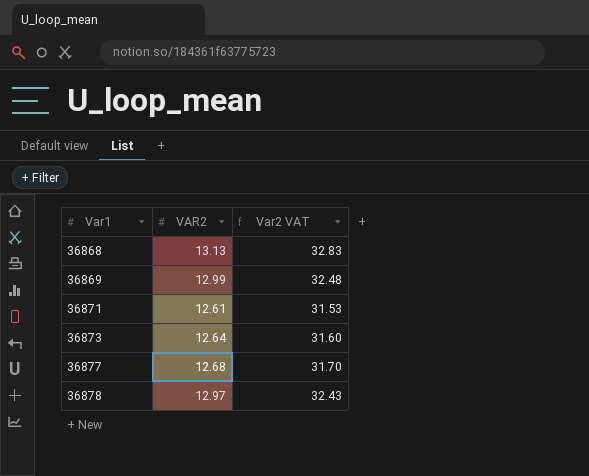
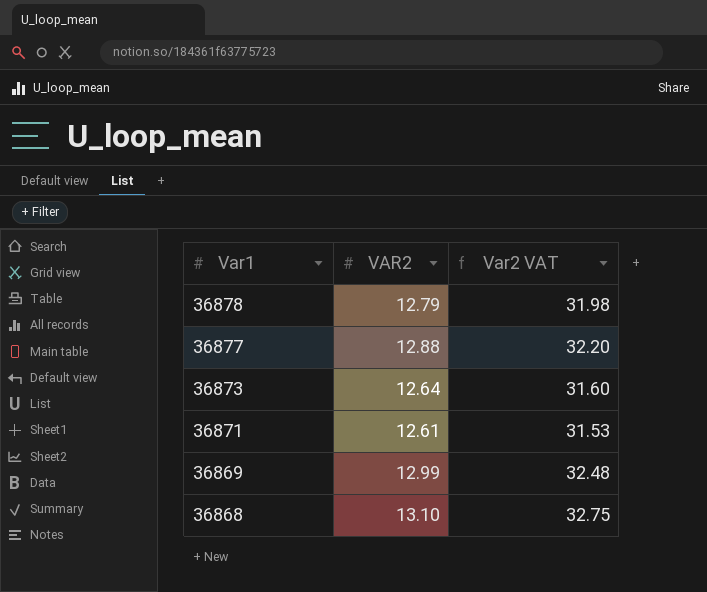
row order: Var1 ascending -> Var1 descending
36878 | VAR2: 12.97 -> 12.79
36878 | Var2 VAT: 32.43 -> 31.98
36877 | VAR2: 12.68 -> 12.88
36877 | Var2 VAT: 31.70 -> 32.20
36868 | VAR2: 13.13 -> 13.10
36868 | Var2 VAT: 32.83 -> 32.75

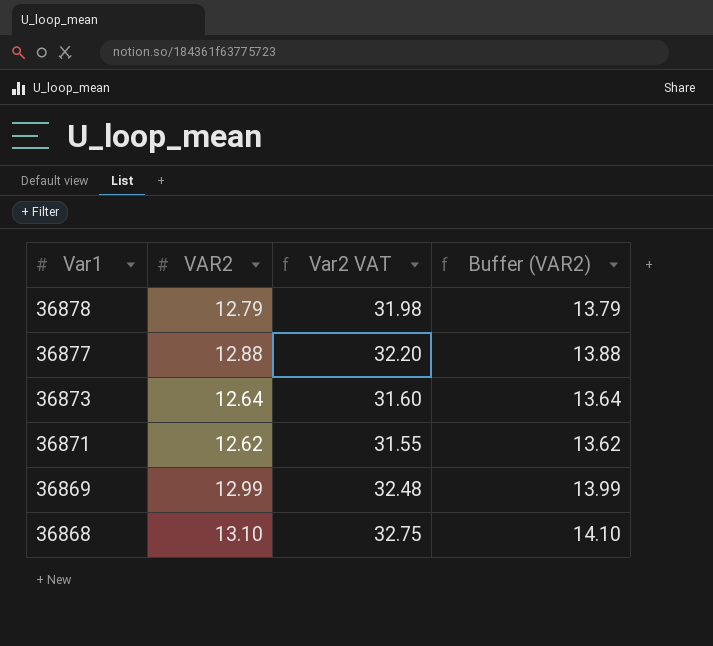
column Buffer (VAR2) | formula: none -> [VAR2] + 1
36871 | VAR2: 12.61 -> 12.62
36871 | Var2 VAT: 31.53 -> 31.55

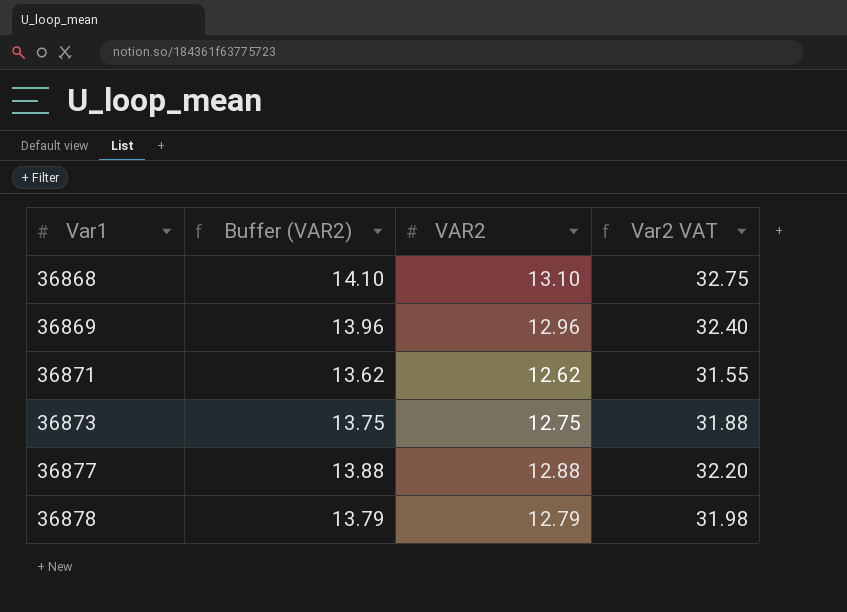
row order: Var1 descending -> Var1 ascending
column Buffer (VAR2) | position: 4 -> 2
36869 | Buffer (VAR2): 13.99 -> 13.96
36869 | VAR2: 12.99 -> 12.96
36869 | Var2 VAT: 32.48 -> 32.40
36873 | Buffer (VAR2): 13.64 -> 13.75
36873 | VAR2: 12.64 -> 12.75
36873 | Var2 VAT: 31.60 -> 31.88

